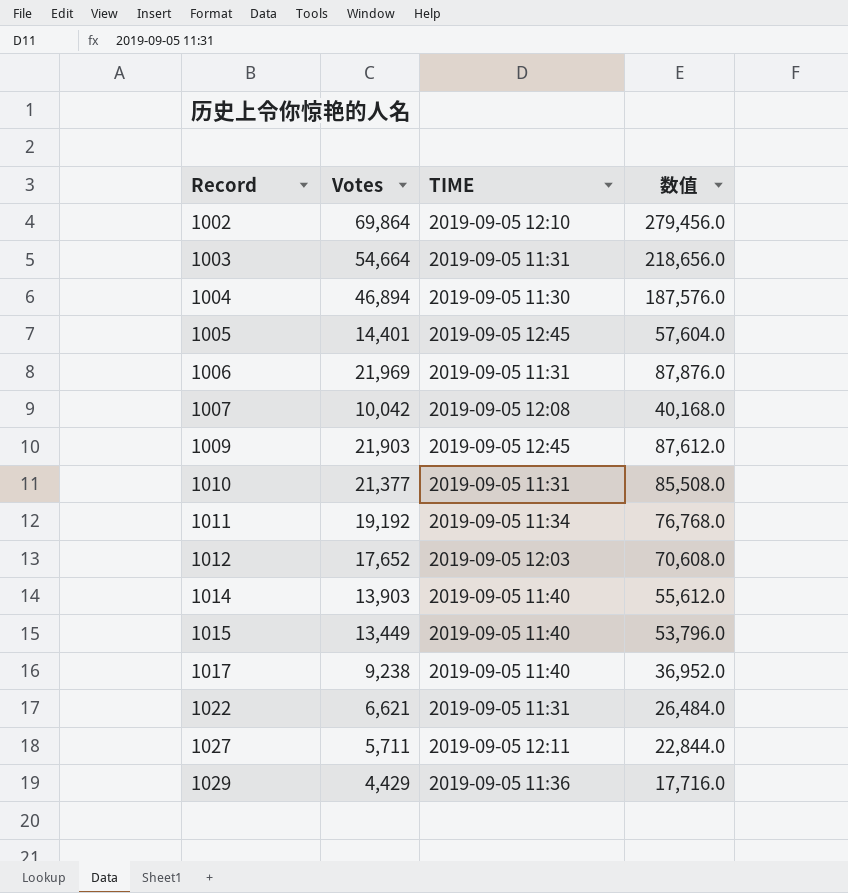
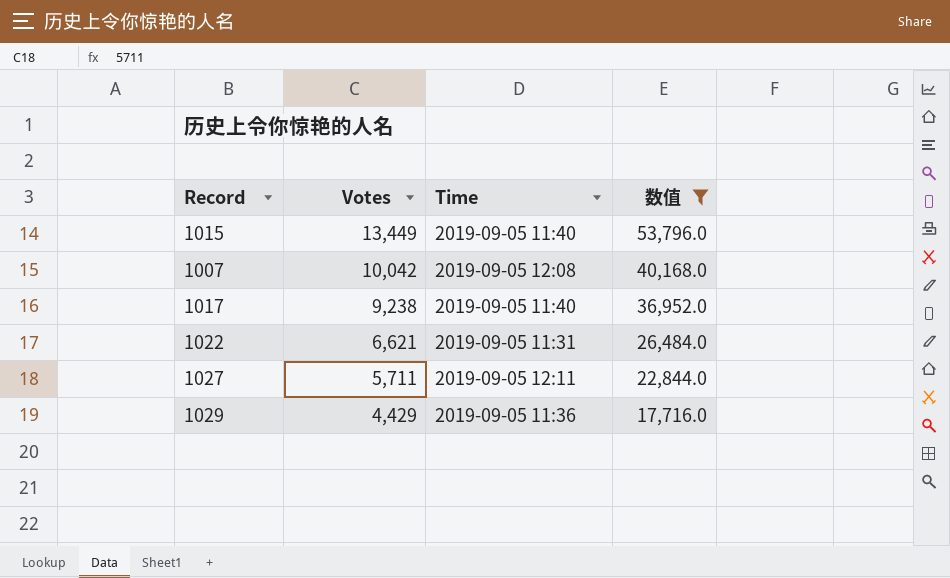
filter: none -> 数值 <= 53,796.0
row order: Record ascending -> Votes descending
column name: TIME -> Time

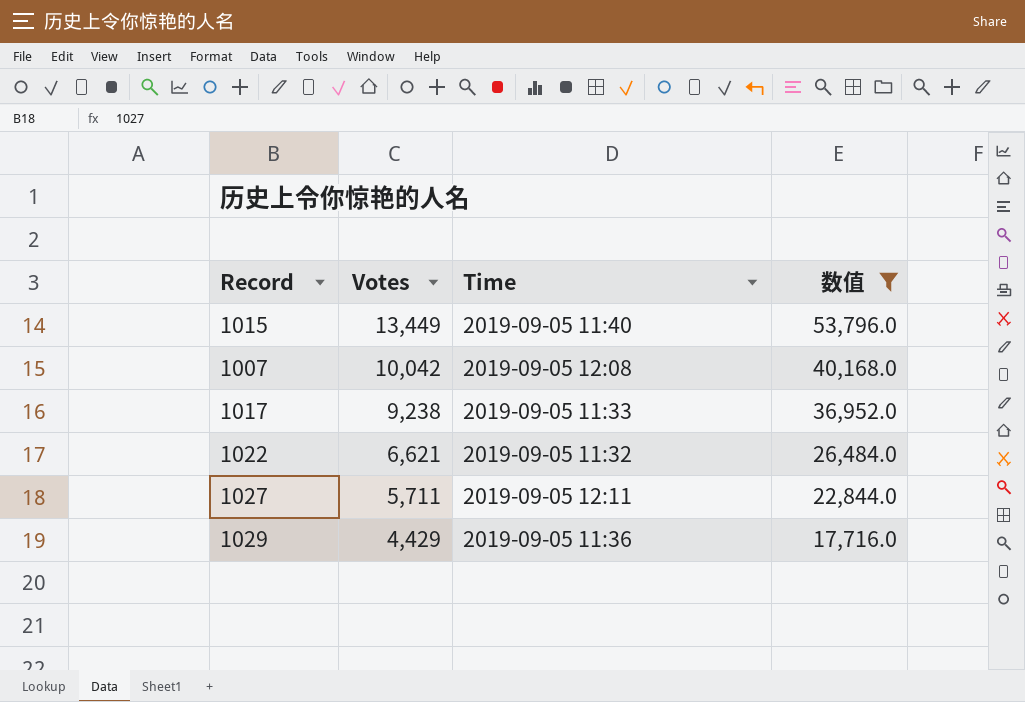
1017 | Time: 2019-09-05 11:40 -> 2019-09-05 11:33
1022 | Time: 2019-09-05 11:31 -> 2019-09-05 11:32

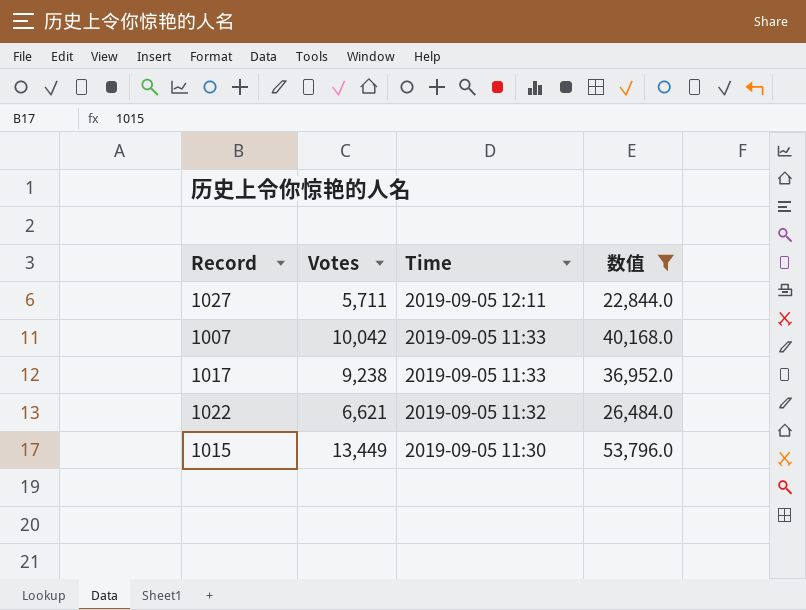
row order: Votes descending -> Time descending
row 1029: 4,429 | 2019-09-05 11:36 | 17,716.0 -> none
1007 | Time: 2019-09-05 12:08 -> 2019-09-05 11:33
1015 | Time: 2019-09-05 11:40 -> 2019-09-05 11:30

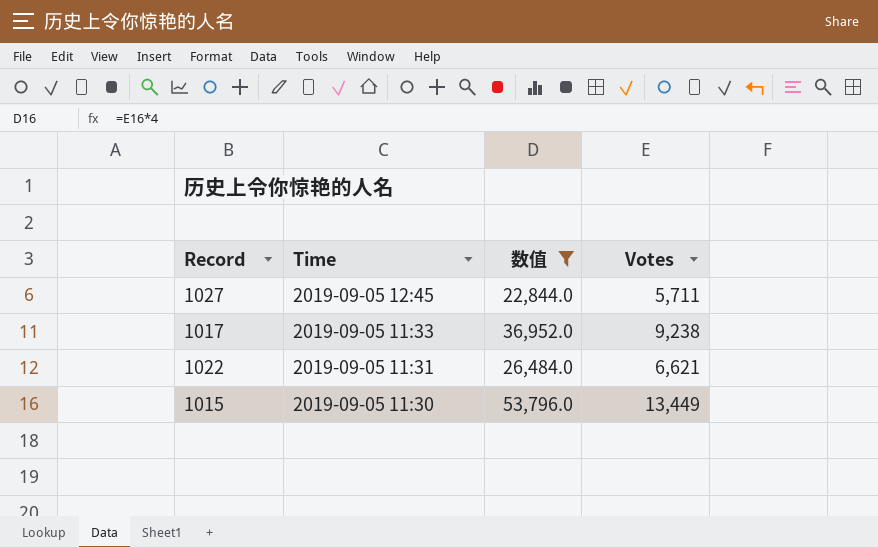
column Votes | position: 2 -> 4
row 1007: 10,042 | 2019-09-05 11:33 | 40,168.0 -> none
1027 | Time: 2019-09-05 12:11 -> 2019-09-05 12:45
1022 | Time: 2019-09-05 11:32 -> 2019-09-05 11:31

